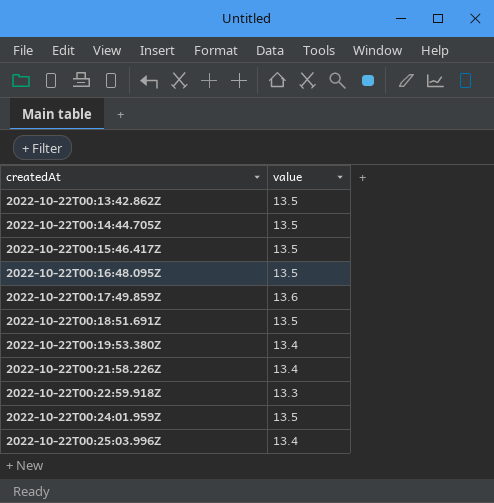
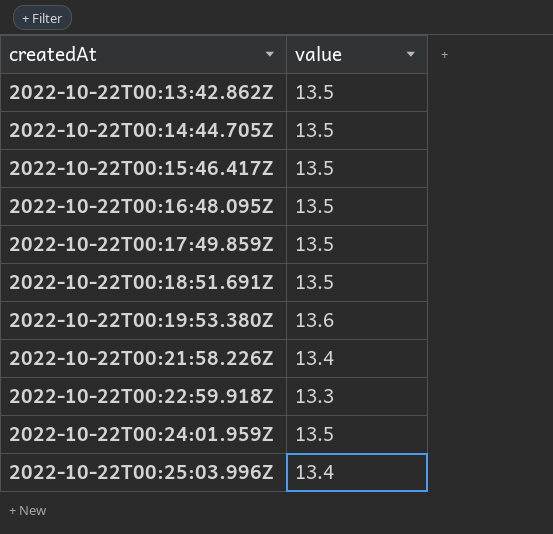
2022-10-22T00:17:49.859Z | value: 13.6 -> 13.5
2022-10-22T00:19:53.380Z | value: 13.4 -> 13.6

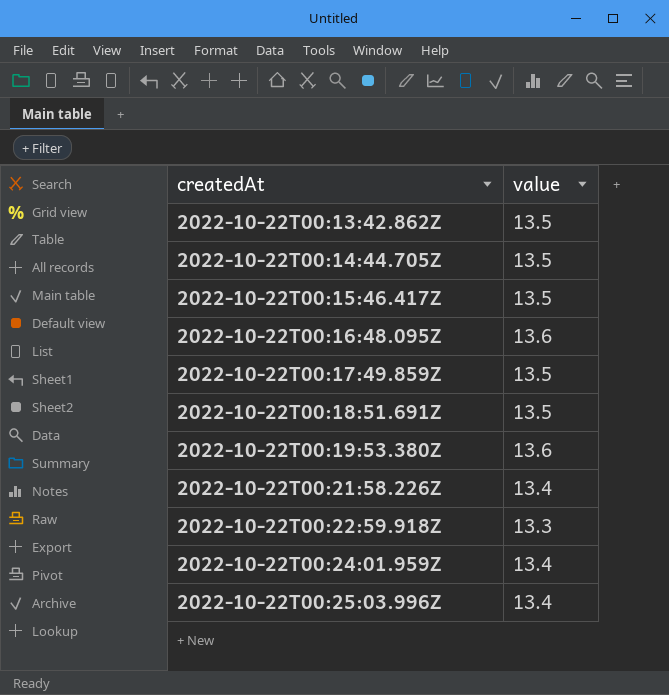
2022-10-22T00:16:48.095Z | value: 13.5 -> 13.6
2022-10-22T00:24:01.959Z | value: 13.5 -> 13.4

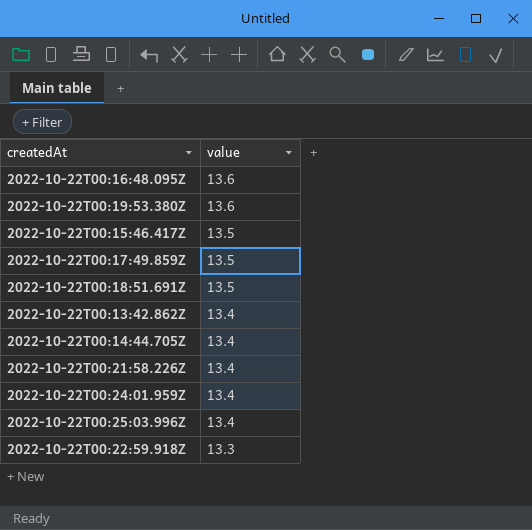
row order: createdAt ascending -> value descending
2022-10-22T00:13:42.862Z | value: 13.5 -> 13.4
2022-10-22T00:14:44.705Z | value: 13.5 -> 13.4

